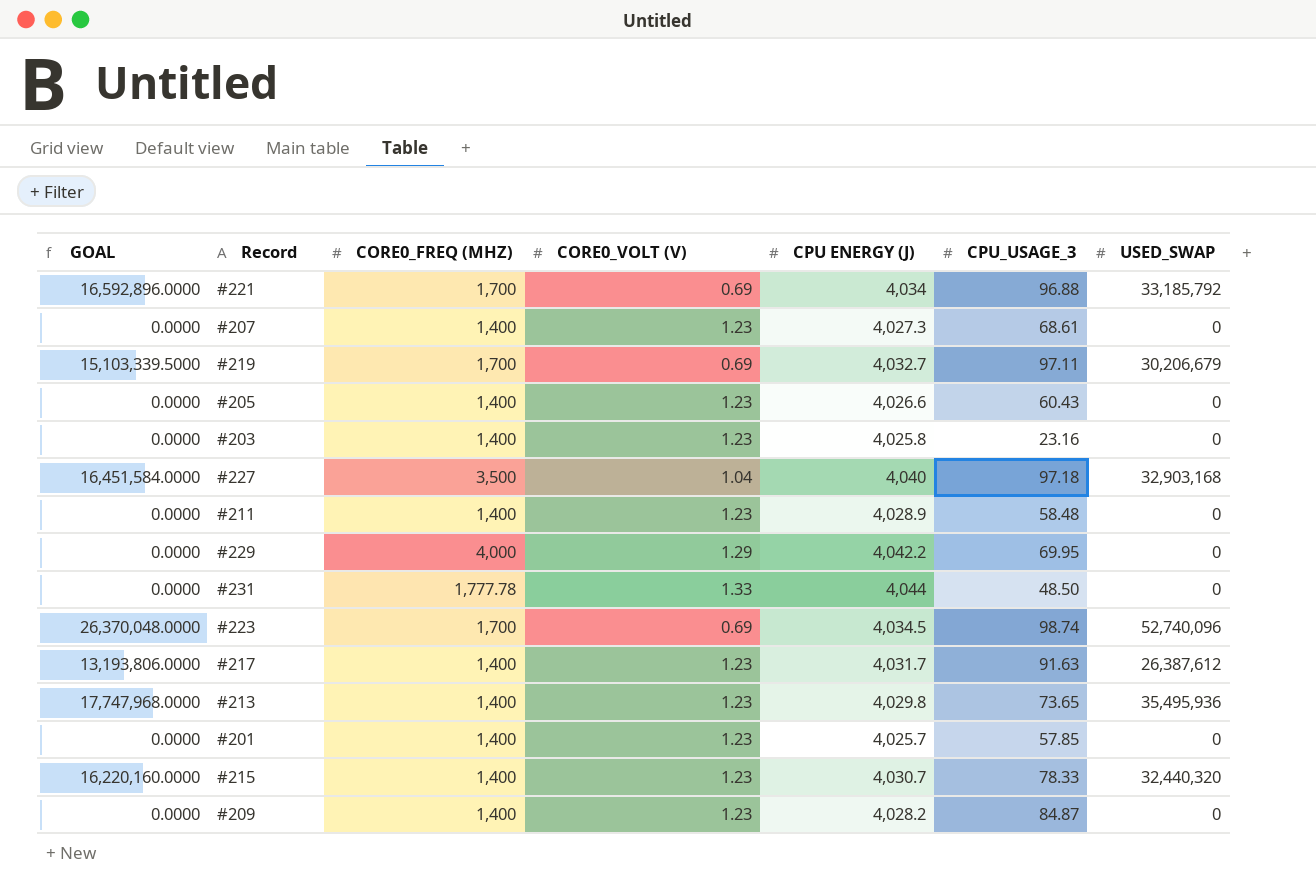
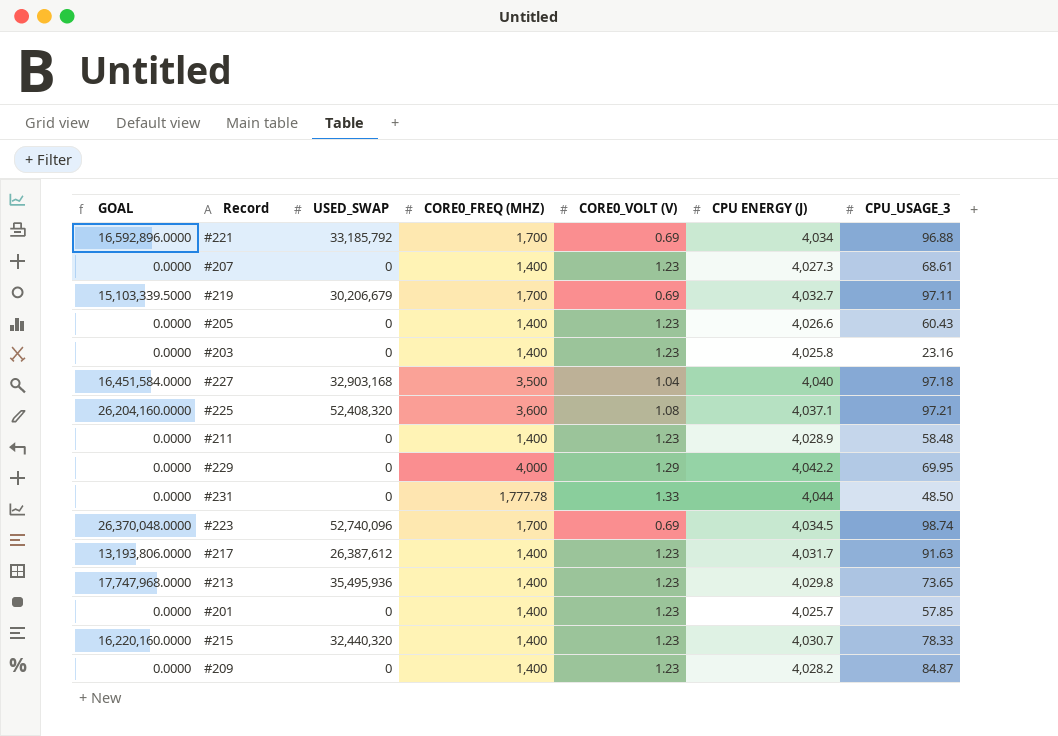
column USED_SWAP | position: 7 -> 3
row #225: none -> 26,204,160.0000 | 52,408,320 | 3,600 | 1.08 | 4,037.1 | 97.21

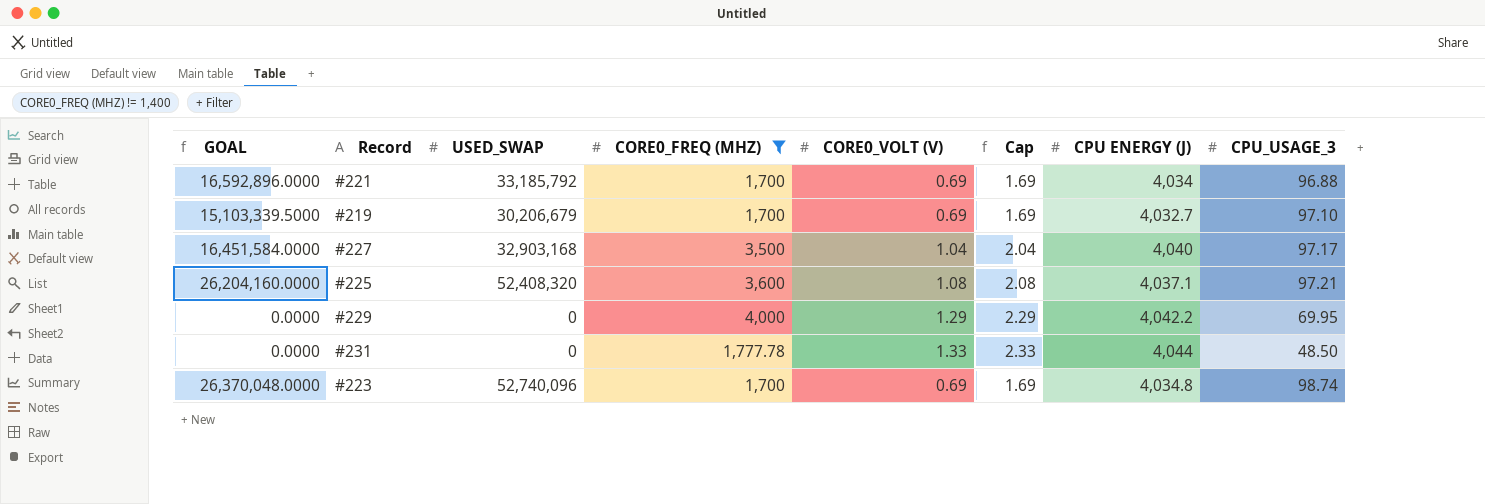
filter: none -> CORE0_FREQ (MHZ) != 1,400
column Cap | formula: none -> [CORE0_VOLT (V)] + 1
#219 | CPU_USAGE_3: 97.11 -> 97.10
#227 | CPU_USAGE_3: 97.18 -> 97.17
#223 | CPU ENERGY (J): 4,034.5 -> 4,034.8

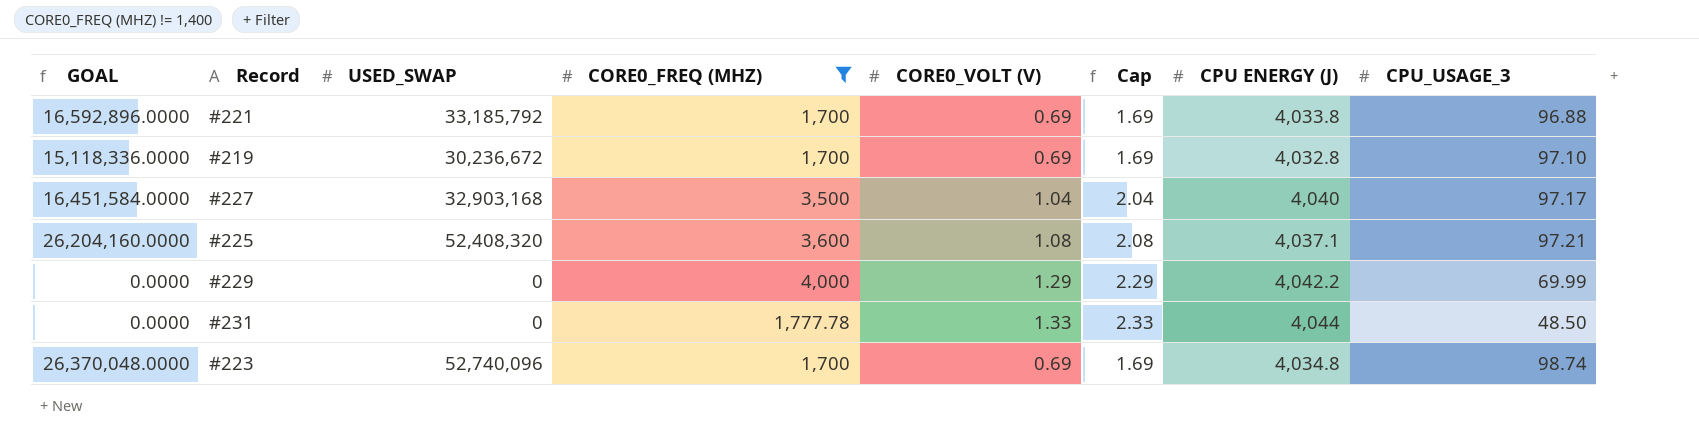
#221 | CPU ENERGY (J): 4,034 -> 4,033.8
#219 | GOAL: 15,103,339.5000 -> 15,118,336.0000
#219 | USED_SWAP: 30,206,679 -> 30,236,672
#219 | CPU ENERGY (J): 4,032.7 -> 4,032.8
#229 | CPU_USAGE_3: 69.95 -> 69.99

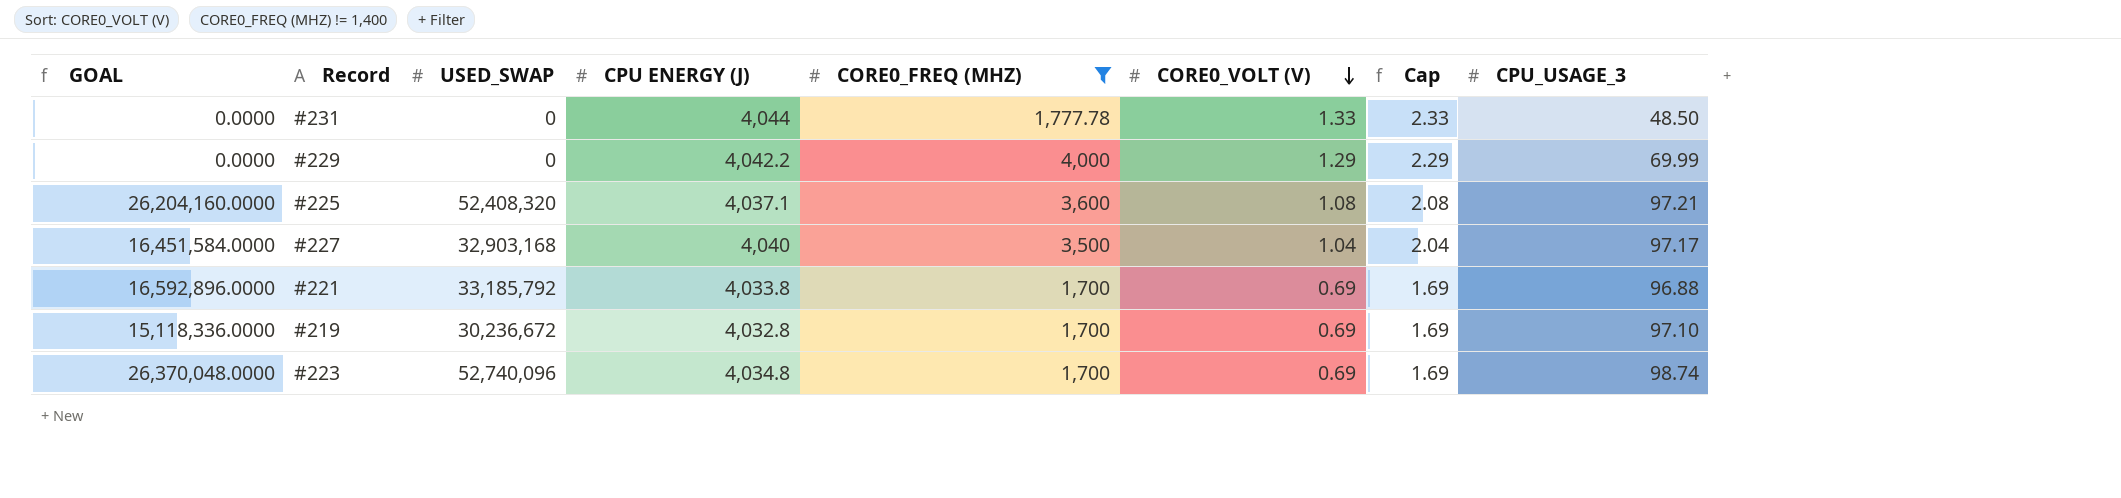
row order: none -> CORE0_VOLT (V) descending
column CPU ENERGY (J) | position: 7 -> 4

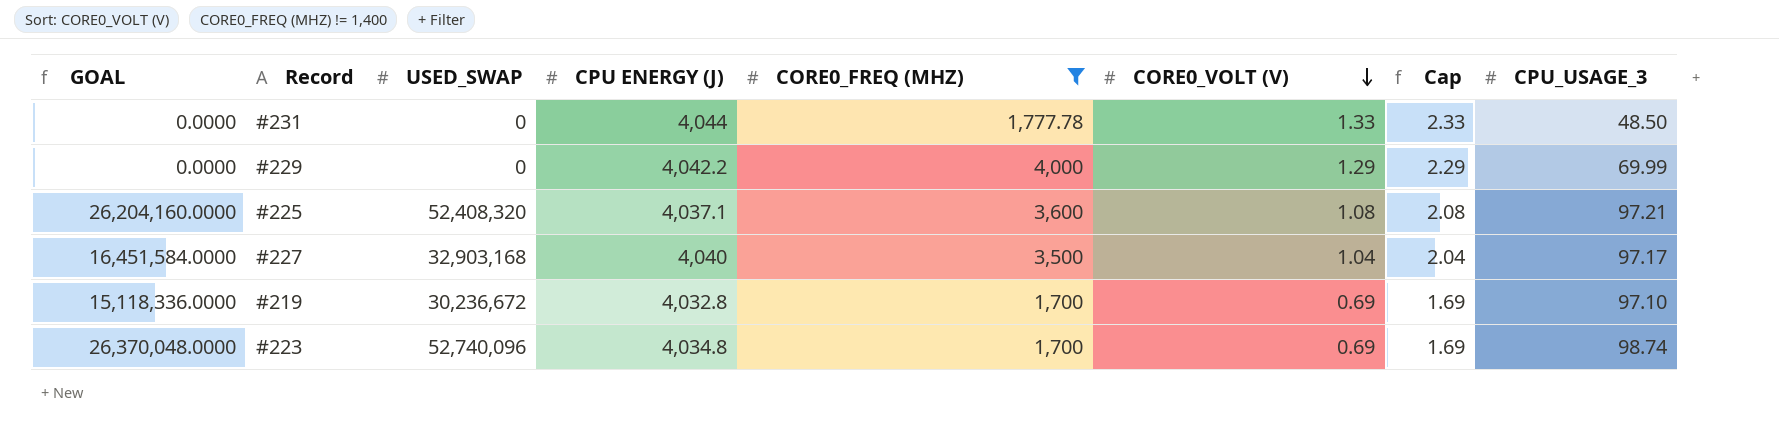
row #221: 16,592,896.0000 | 33,185,792 | 4,033.8 | 1,700 | 0.69 | 1.69 | 96.88 -> none

